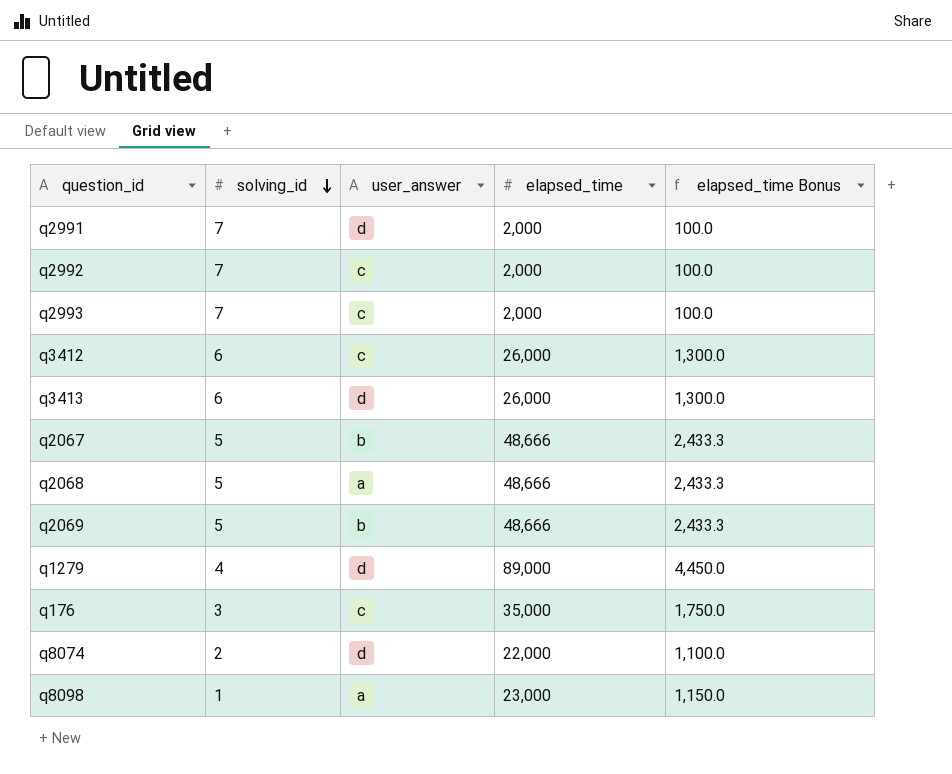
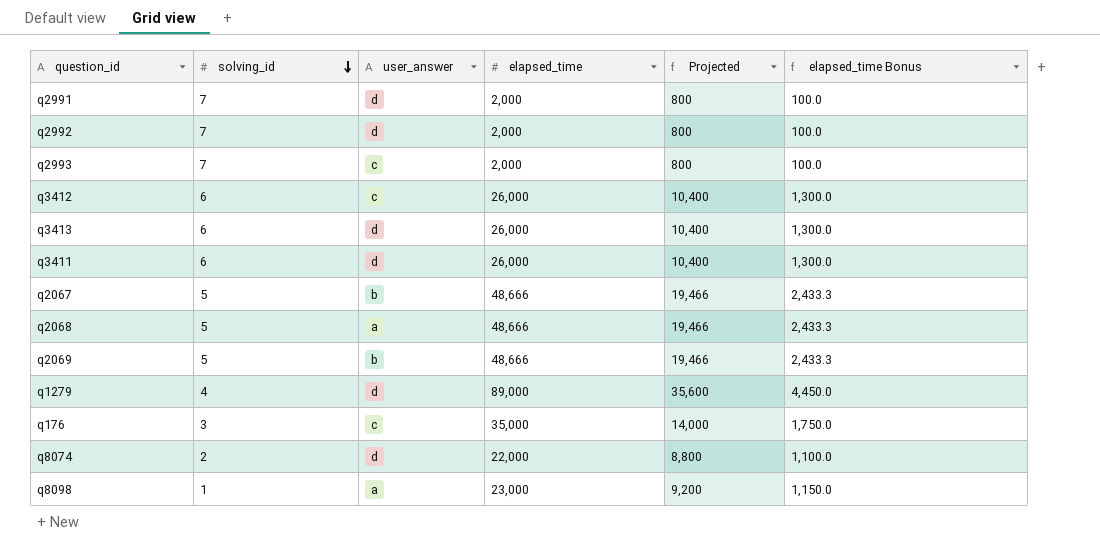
column Projected | formula: none -> [elapsed_time] * 0.4
q2992 | user_answer: c -> d
row q3411: none -> 6 | d | 26,000 | 10,400 | 1,300.0

